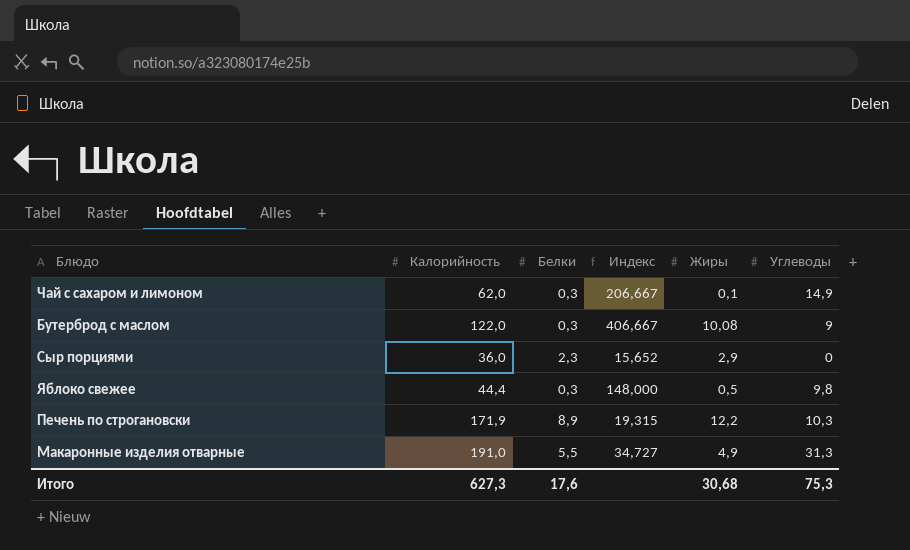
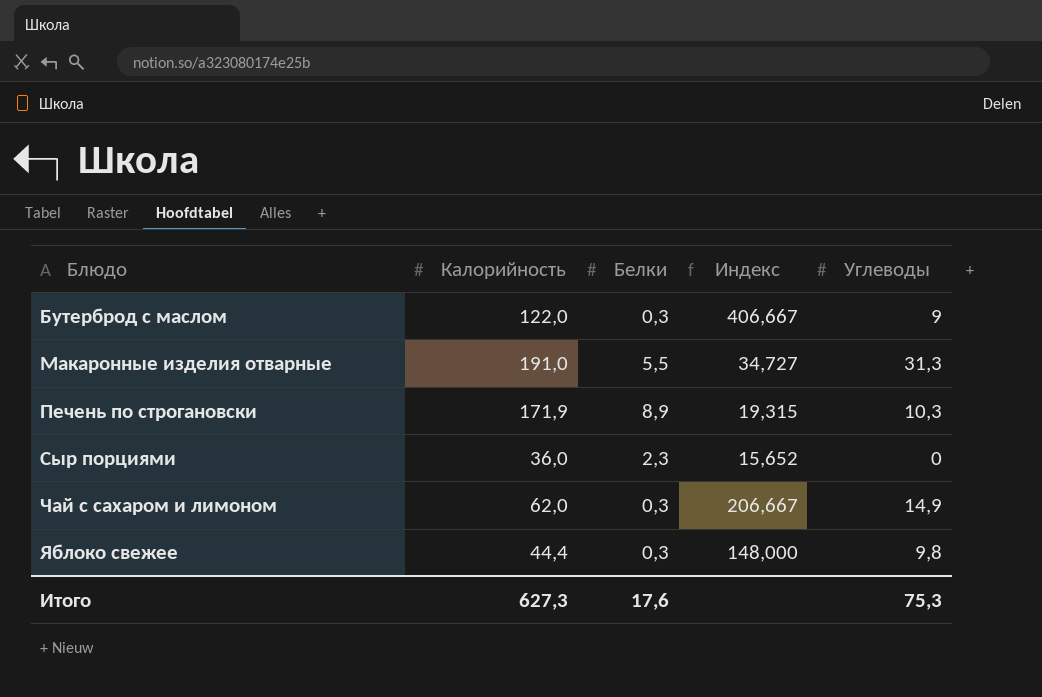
row order: none -> Блюдо ascending
column Жиры | position: 5 -> none

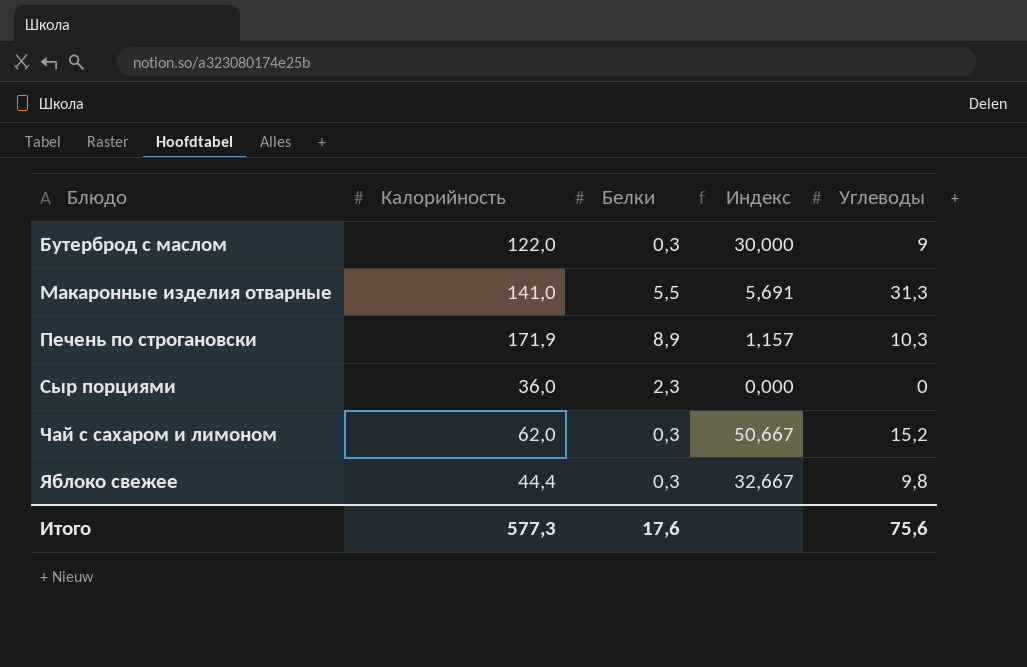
column Индекс | formula: [Калорийность] / [Белки] -> [Углеводы] / [Белки]
Макаронные изделия отварные | Калорийность: 191,0 -> 141,0
Чай с сахаром и лимоном | Углеводы: 14,9 -> 15,2
Итого | Калорийность: 627,3 -> 577,3
Итого | Углеводы: 75,3 -> 75,6

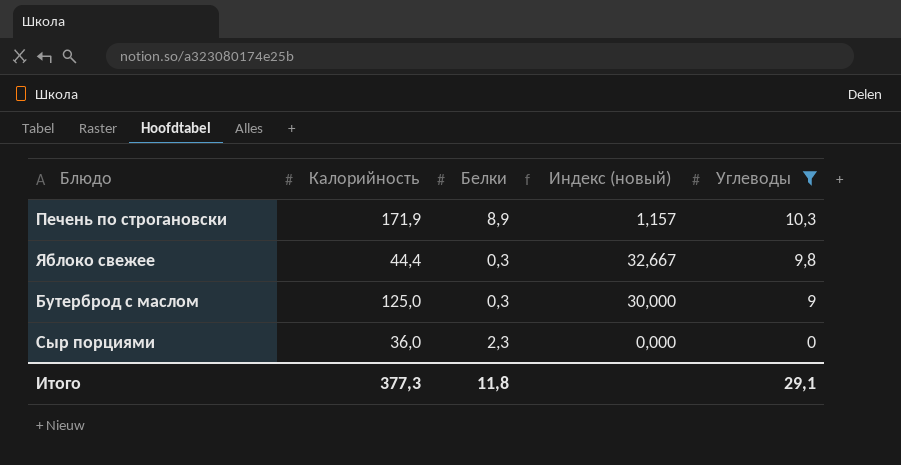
filter: none -> Углеводы <= 10,3
row order: Блюдо ascending -> Углеводы descending
column name: Индекс -> Индекс (новый)
Бутерброд с маслом | Калорийность: 122,0 -> 125,0
Итого | Калорийность: 577,3 -> 377,3
Итого | Белки: 17,6 -> 11,8
Итого | Углеводы: 75,6 -> 29,1

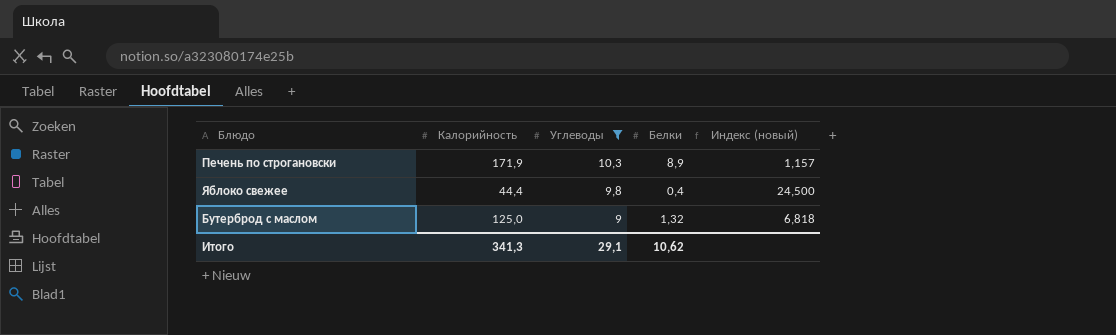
column Углеводы | position: 5 -> 3
row Сыр порциями: 36,0 | 2,3 | 0,000 | 0 -> none
Яблоко свежее | Белки: 0,3 -> 0,4
Яблоко свежее | Индекс (новый): 32,667 -> 24,500
Бутерброд с маслом | Белки: 0,3 -> 1,32
Бутерброд с маслом | Индекс (новый): 30,000 -> 6,818
Итого | Калорийность: 377,3 -> 341,3
Итого | Белки: 11,8 -> 10,62

